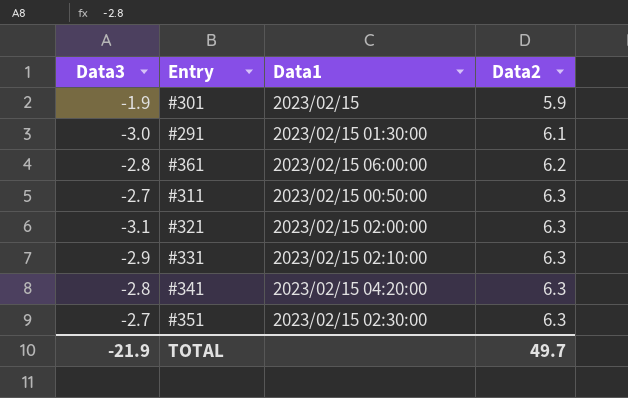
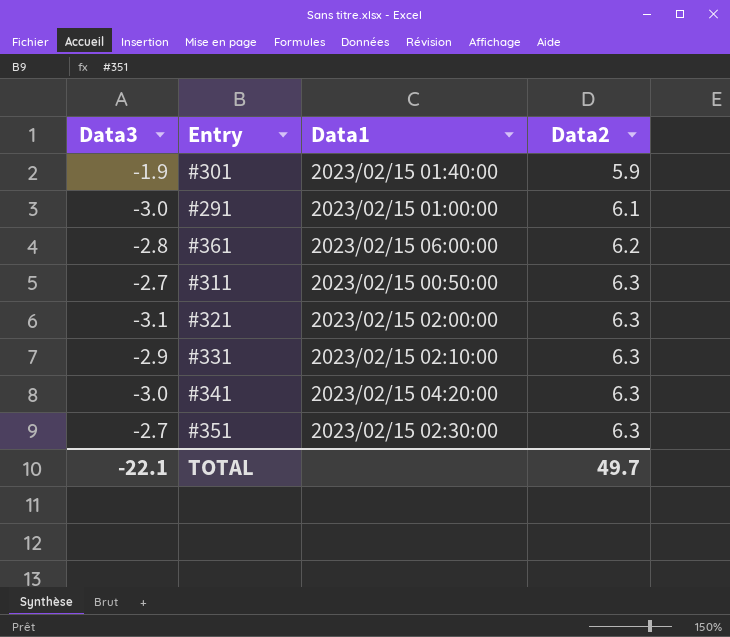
#301 | Data1: 2023/02/15 -> 2023/02/15 01:40:00
#291 | Data1: 2023/02/15 01:30:00 -> 2023/02/15 01:00:00
#341 | Data3: -2.8 -> -3.0
TOTAL | Data3: -21.9 -> -22.1

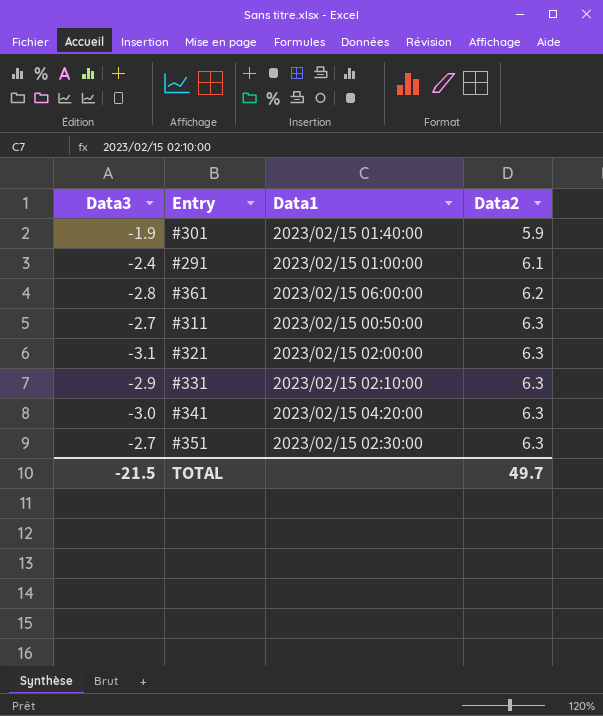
#291 | Data3: -3.0 -> -2.4
TOTAL | Data3: -22.1 -> -21.5

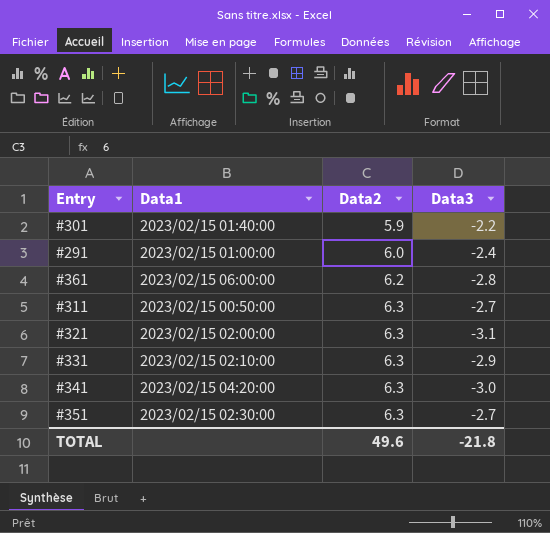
column Data3 | position: 1 -> 4
#301 | Data3: -1.9 -> -2.2
#291 | Data2: 6.1 -> 6.0
TOTAL | Data2: 49.7 -> 49.6
TOTAL | Data3: -21.5 -> -21.8

